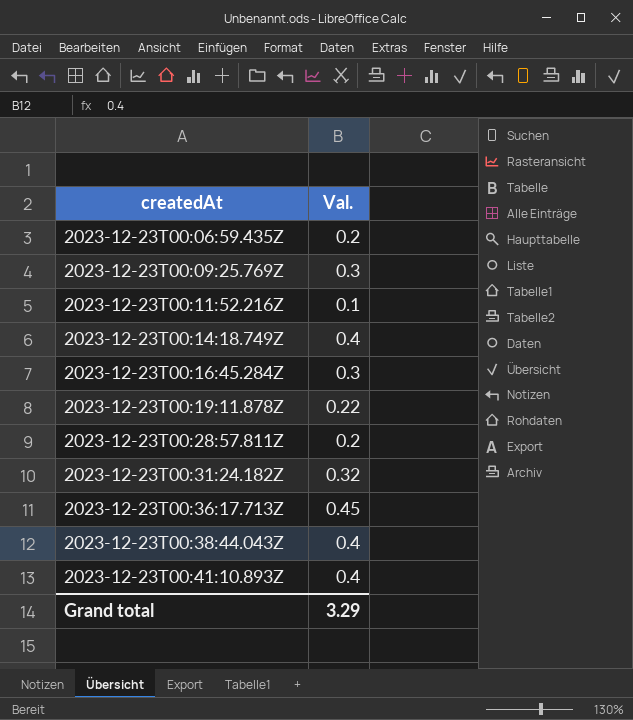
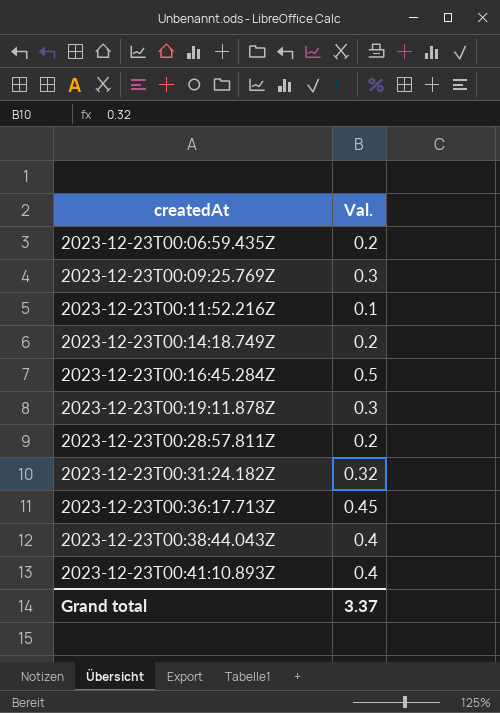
2023-12-23T00:14:18.749Z | Val.: 0.4 -> 0.2
2023-12-23T00:16:45.284Z | Val.: 0.3 -> 0.5
2023-12-23T00:19:11.878Z | Val.: 0.22 -> 0.3
Grand total | Val.: 3.29 -> 3.37

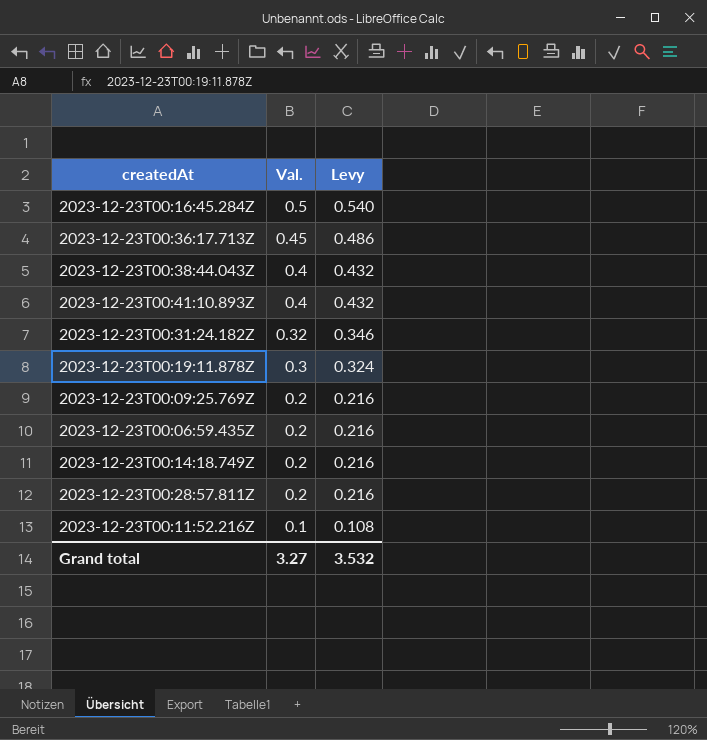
row order: createdAt ascending -> Val. descending
column Levy | formula: none -> [Val.] * 1.08
2023-12-23T00:09:25.769Z | Val.: 0.3 -> 0.2
Grand total | Val.: 3.37 -> 3.27

